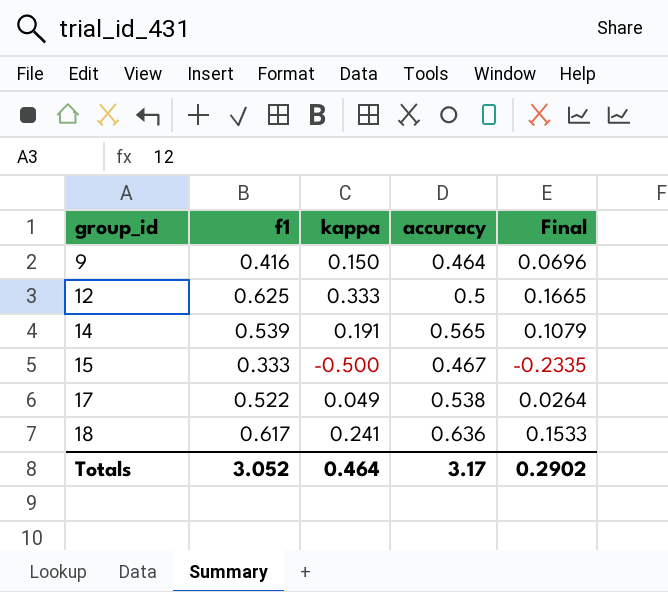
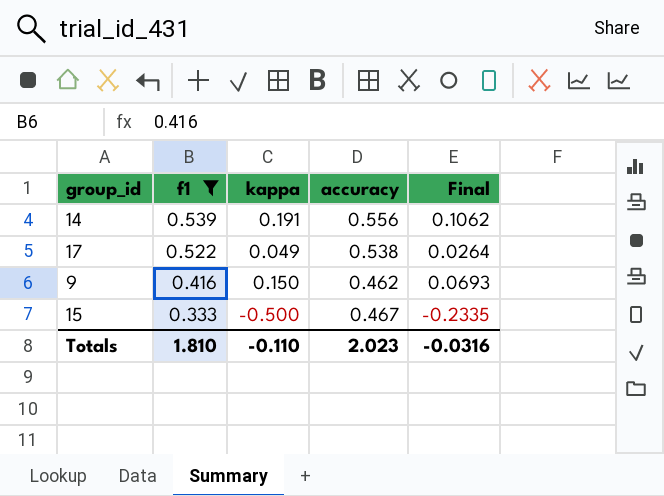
filter: none -> f1 <= 0.539
row order: group_id ascending -> f1 descending
14 | accuracy: 0.565 -> 0.556
14 | Final: 0.1079 -> 0.1062
9 | accuracy: 0.464 -> 0.462
9 | Final: 0.0696 -> 0.0693
Totals | f1: 3.052 -> 1.810
Totals | kappa: 0.464 -> -0.110
Totals | accuracy: 3.17 -> 2.023
Totals | Final: 0.2902 -> -0.0316

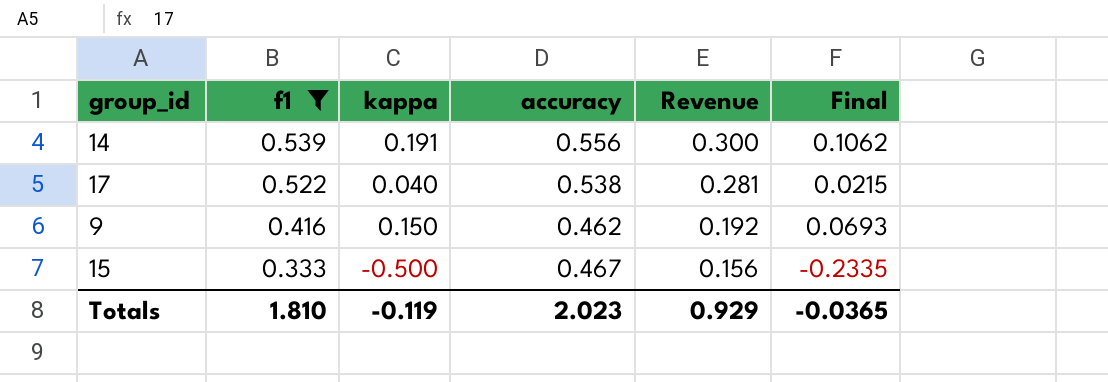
column Revenue | formula: none -> [f1] * [accuracy]
17 | kappa: 0.049 -> 0.040
17 | Final: 0.0264 -> 0.0215
Totals | kappa: -0.110 -> -0.119
Totals | Final: -0.0316 -> -0.0365

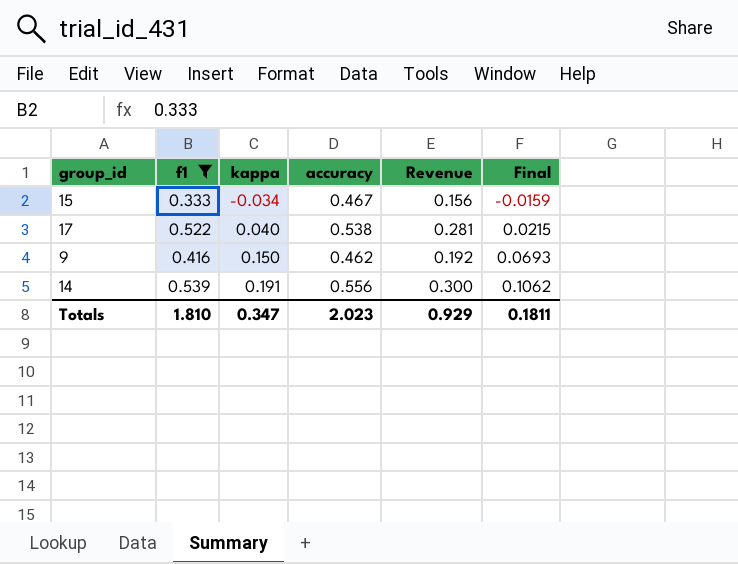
row order: f1 descending -> kappa ascending
15 | kappa: -0.500 -> -0.034
15 | Final: -0.2335 -> -0.0159
Totals | kappa: -0.119 -> 0.347
Totals | Final: -0.0365 -> 0.1811

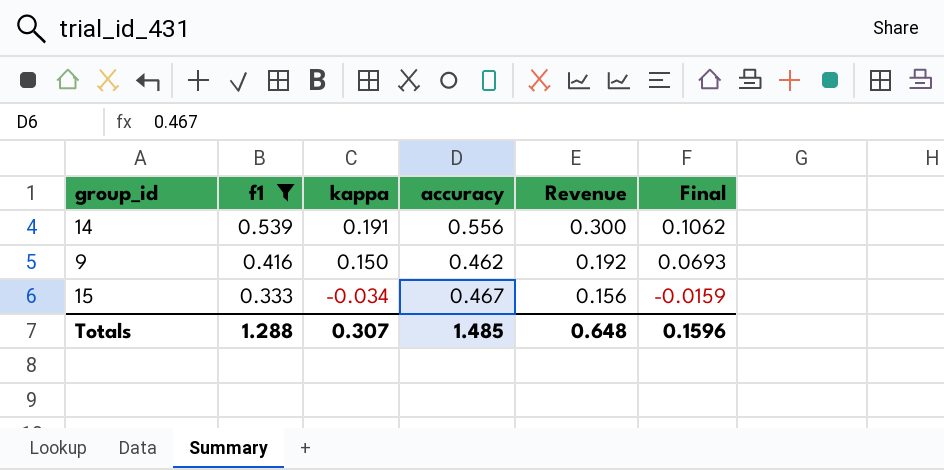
row order: kappa ascending -> f1 descending
row 17: 0.522 | 0.040 | 0.538 | 0.281 | 0.0215 -> none
Totals | f1: 1.810 -> 1.288
Totals | kappa: 0.347 -> 0.307
Totals | accuracy: 2.023 -> 1.485
Totals | Revenue: 0.929 -> 0.648
Totals | Final: 0.1811 -> 0.1596

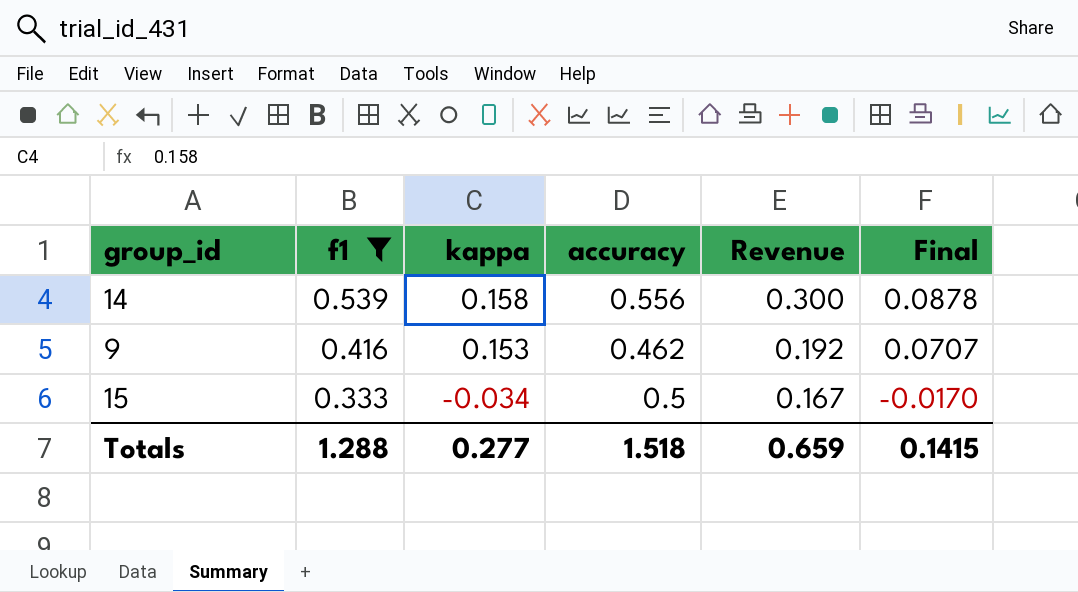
14 | kappa: 0.191 -> 0.158
14 | Final: 0.1062 -> 0.0878
9 | kappa: 0.150 -> 0.153
9 | Final: 0.0693 -> 0.0707
15 | accuracy: 0.467 -> 0.5
15 | Revenue: 0.156 -> 0.167
15 | Final: -0.0159 -> -0.0170
Totals | kappa: 0.307 -> 0.277
Totals | accuracy: 1.485 -> 1.518
Totals | Revenue: 0.648 -> 0.659
Totals | Final: 0.1596 -> 0.1415

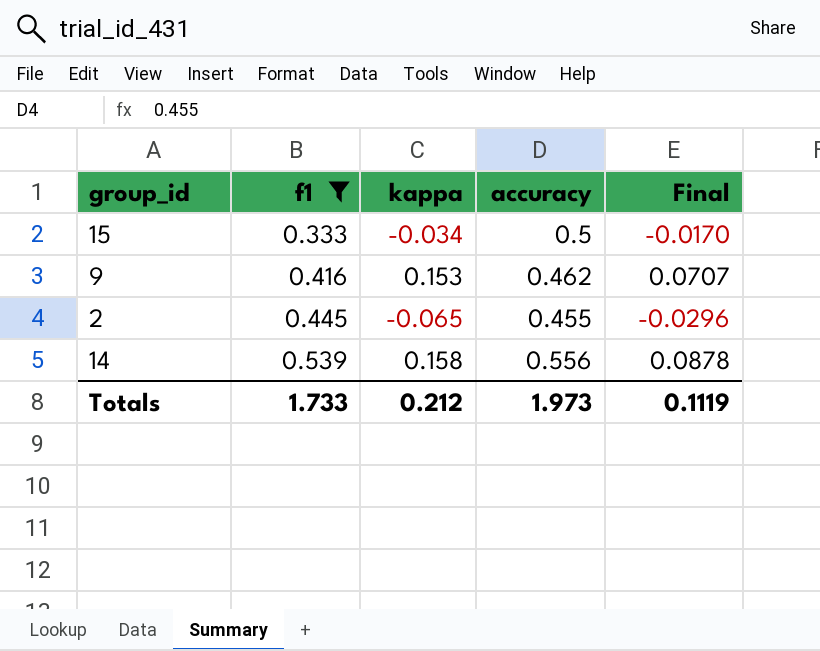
row order: f1 descending -> f1 ascending
column Revenue | formula: [f1] * [accuracy] -> none
row 2: none -> 0.445 | -0.065 | 0.455 | -0.0296
Totals | f1: 1.288 -> 1.733
Totals | kappa: 0.277 -> 0.212
Totals | accuracy: 1.518 -> 1.973
Totals | Final: 0.1415 -> 0.1119

